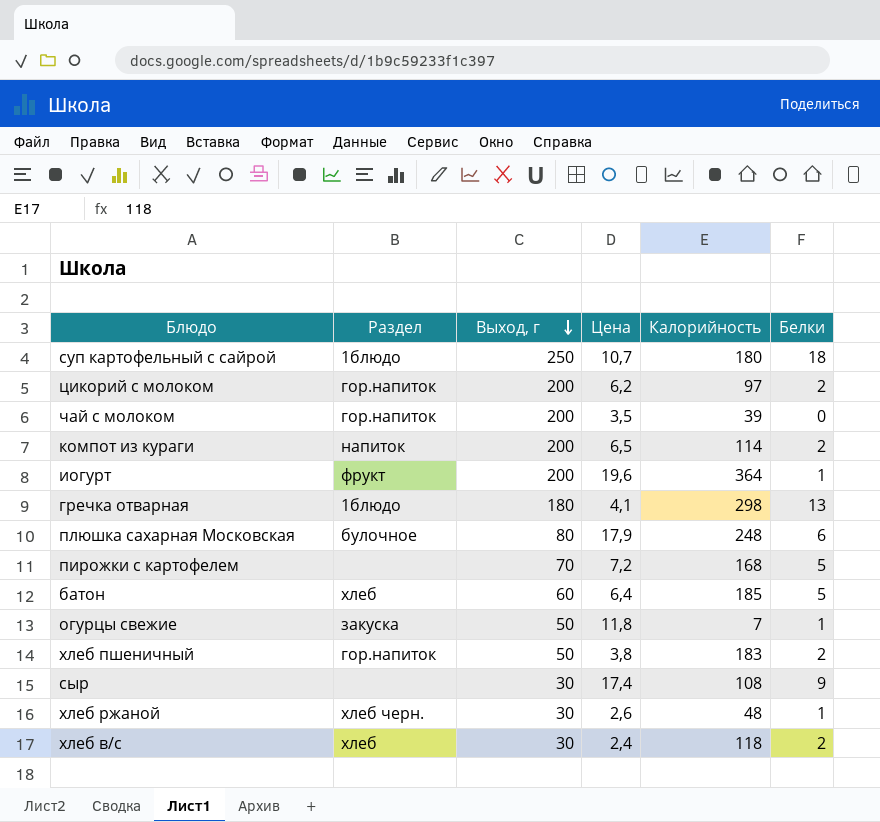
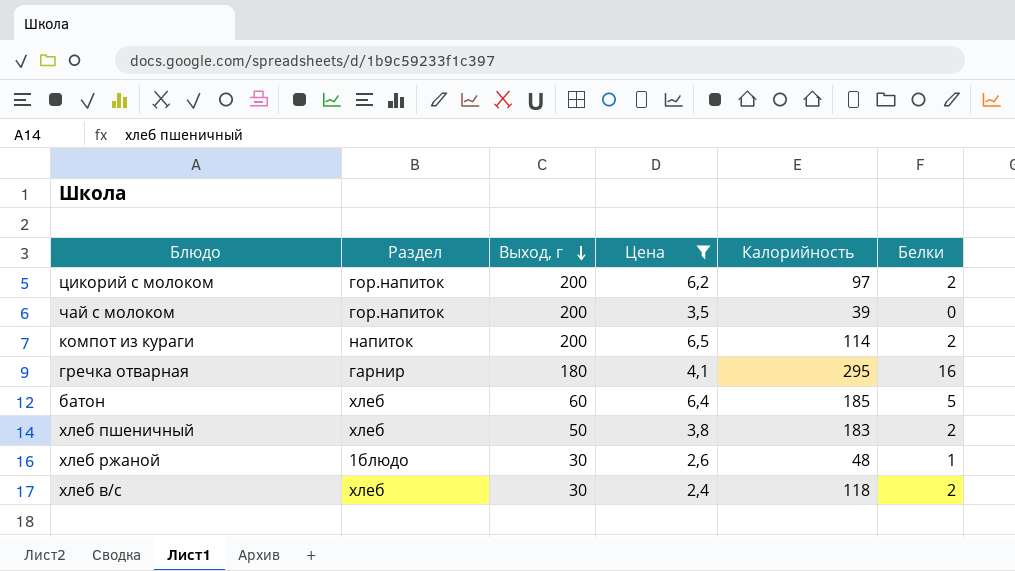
filter: none -> Цена <= 6,5
гречка отварная | Раздел: 1блюдо -> гарнир
гречка отварная | Калорийность: 298 -> 295
гречка отварная | Белки: 13 -> 16
хлеб пшеничный | Раздел: гор.напиток -> хлеб
хлеб ржаной | Раздел: хлеб черн. -> 1блюдо

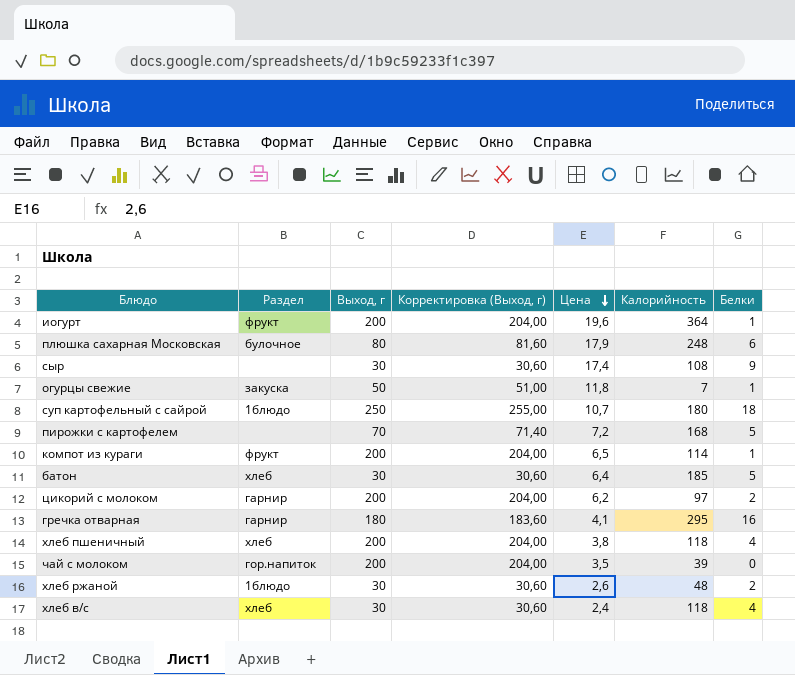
filter: Цена <= 6,5 -> none
row order: Выход, г descending -> Цена descending
column Корректировка (Выход, г) | formula: none -> [Выход, г] * 1,02
компот из кураги | Раздел: напиток -> фрукт
компот из кураги | Белки: 2 -> 1
батон | Выход, г: 60 -> 30
цикорий с молоком | Раздел: гор.напиток -> гарнир
хлеб пшеничный | Выход, г: 50 -> 200
хлеб пшеничный | Калорийность: 183 -> 118
хлеб пшеничный | Белки: 2 -> 4
хлеб ржаной | Белки: 1 -> 2
хлеб в/с | Белки: 2 -> 4

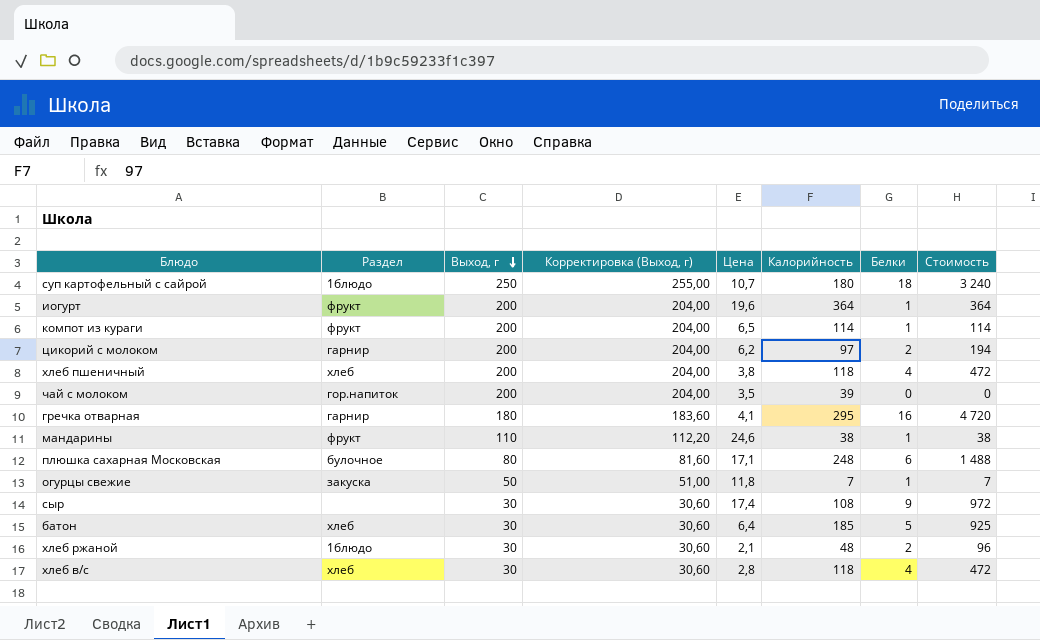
row order: Цена descending -> Выход, г descending
column Стоимость | formula: none -> [Калорийность] * [Белки]
row пирожки с картофелем: none | 70 | 71,40 | 7,2 | 168 | 5 -> none
row мандарины: none -> фрукт | 110 | 112,20 | 24,6 | 38 | 1 | 38
плюшка сахарная Московская | Цена: 17,9 -> 17,1
хлеб ржаной | Цена: 2,6 -> 2,1
хлеб в/с | Цена: 2,4 -> 2,8

